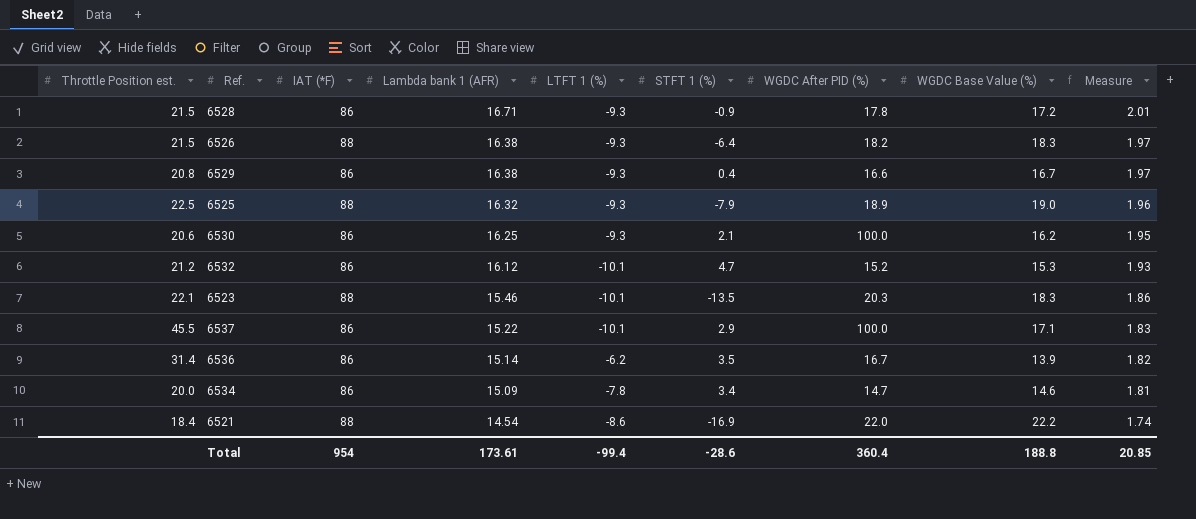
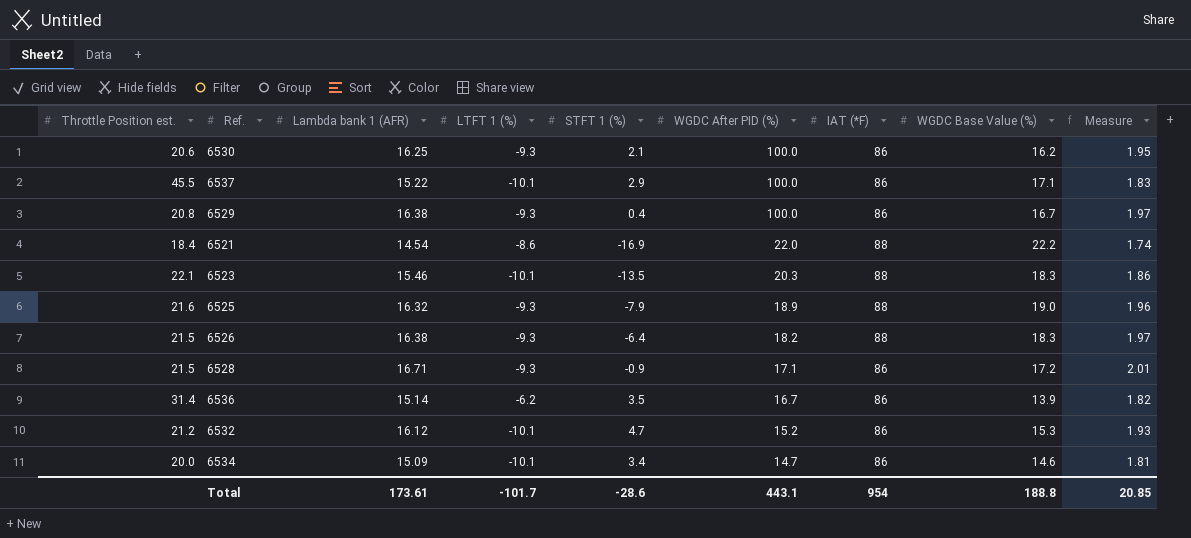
row order: Lambda bank 1 (AFR) descending -> WGDC After PID (%) descending
column IAT (*F) | position: 3 -> 7
6529 | WGDC After PID (%): 16.6 -> 100.0
6525 | Throttle Position est.: 22.5 -> 21.6
6528 | WGDC After PID (%): 17.8 -> 17.1
6534 | LTFT 1 (%): -7.8 -> -10.1
Total | LTFT 1 (%): -99.4 -> -101.7
Total | WGDC After PID (%): 360.4 -> 443.1

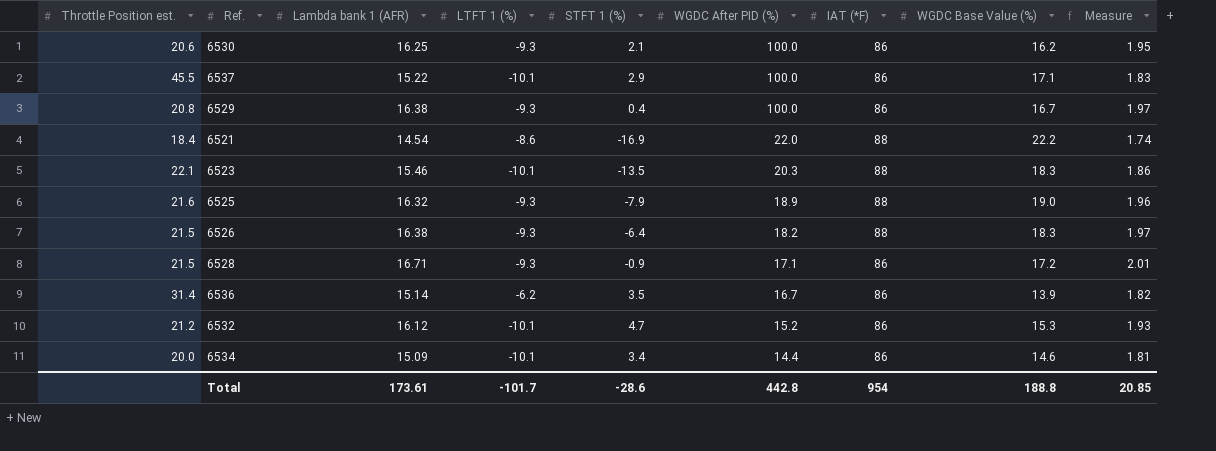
6534 | WGDC After PID (%): 14.7 -> 14.4
Total | WGDC After PID (%): 443.1 -> 442.8

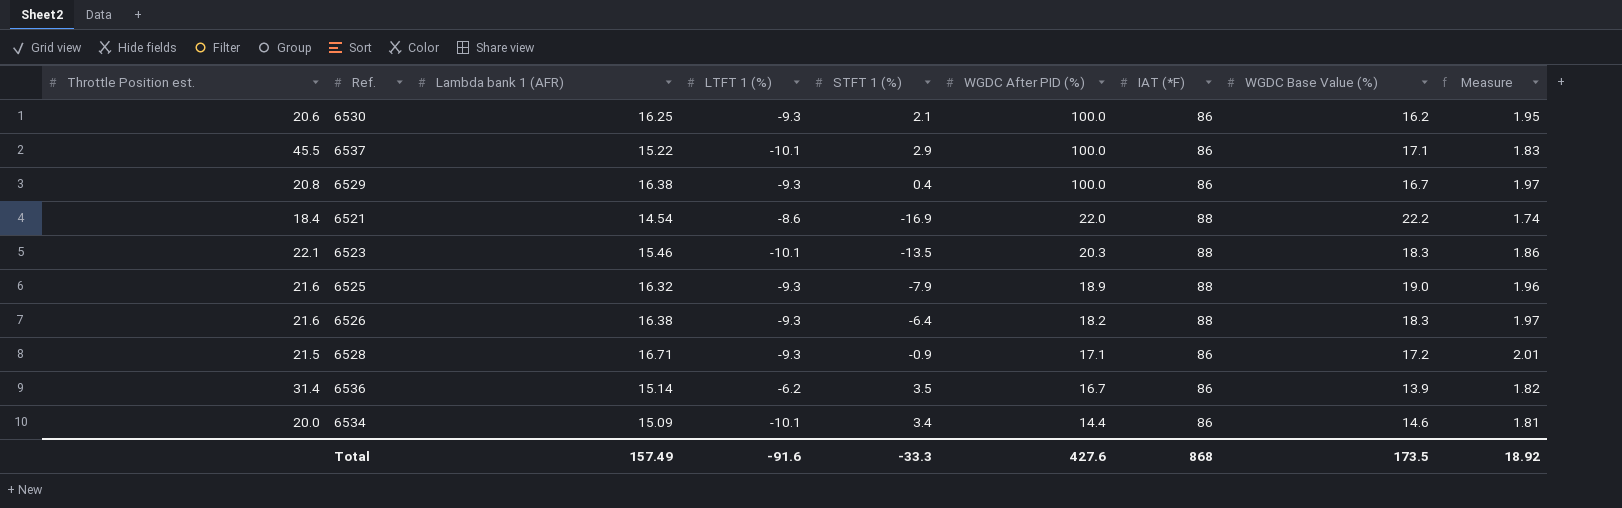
row 6532: 21.2 | 16.12 | -10.1 | 4.7 | 15.2 | 86 | 15.3 | 1.93 -> none
6526 | Throttle Position est.: 21.5 -> 21.6
Total | Lambda bank 1 (AFR): 173.61 -> 157.49
Total | LTFT 1 (%): -101.7 -> -91.6
Total | STFT 1 (%): -28.6 -> -33.3
Total | WGDC After PID (%): 442.8 -> 427.6
Total | IAT (*F): 954 -> 868
Total | WGDC Base Value (%): 188.8 -> 173.5
Total | Measure: 20.85 -> 18.92

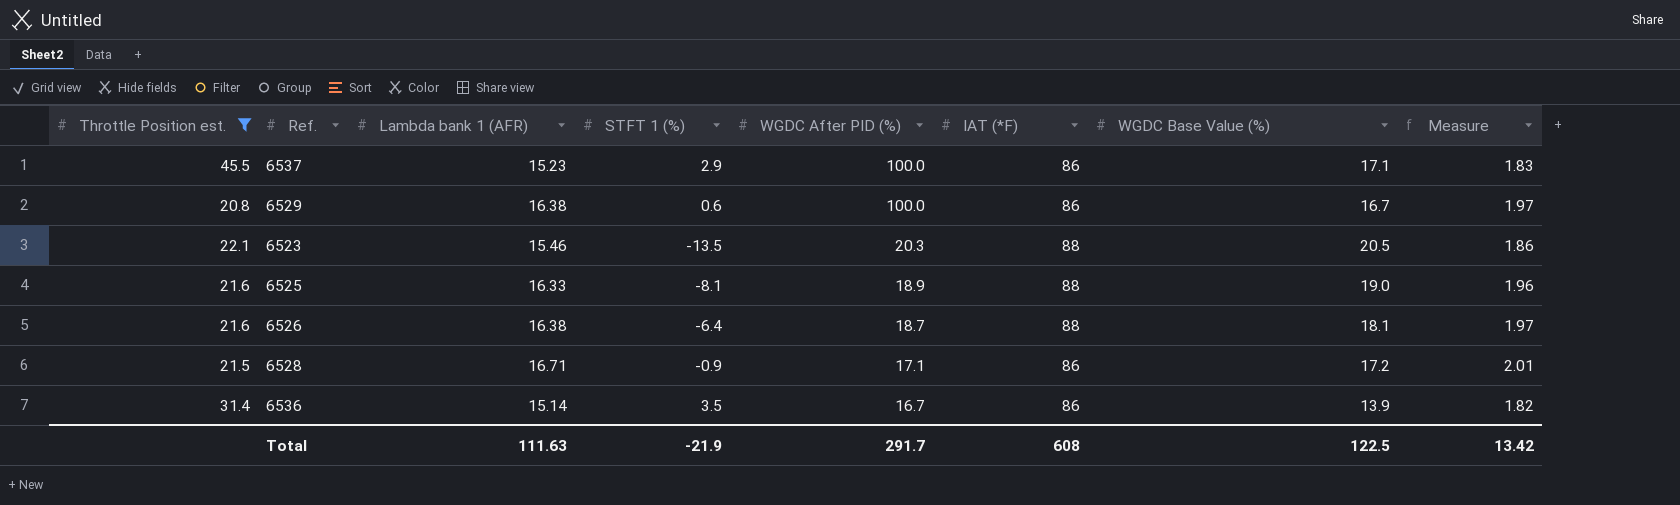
filter: none -> Throttle Position est. >= 20.8
column LTFT 1 (%) | position: 4 -> none
6537 | Lambda bank 1 (AFR): 15.22 -> 15.23
6529 | STFT 1 (%): 0.4 -> 0.6
6523 | WGDC Base Value (%): 18.3 -> 20.5
6525 | Lambda bank 1 (AFR): 16.32 -> 16.33
6525 | STFT 1 (%): -7.9 -> -8.1
6526 | WGDC After PID (%): 18.2 -> 18.7
6526 | WGDC Base Value (%): 18.3 -> 18.1
Total | Lambda bank 1 (AFR): 157.49 -> 111.63
Total | STFT 1 (%): -33.3 -> -21.9
Total | WGDC After PID (%): 427.6 -> 291.7
Total | IAT (*F): 868 -> 608
Total | WGDC Base Value (%): 173.5 -> 122.5
Total | Measure: 18.92 -> 13.42

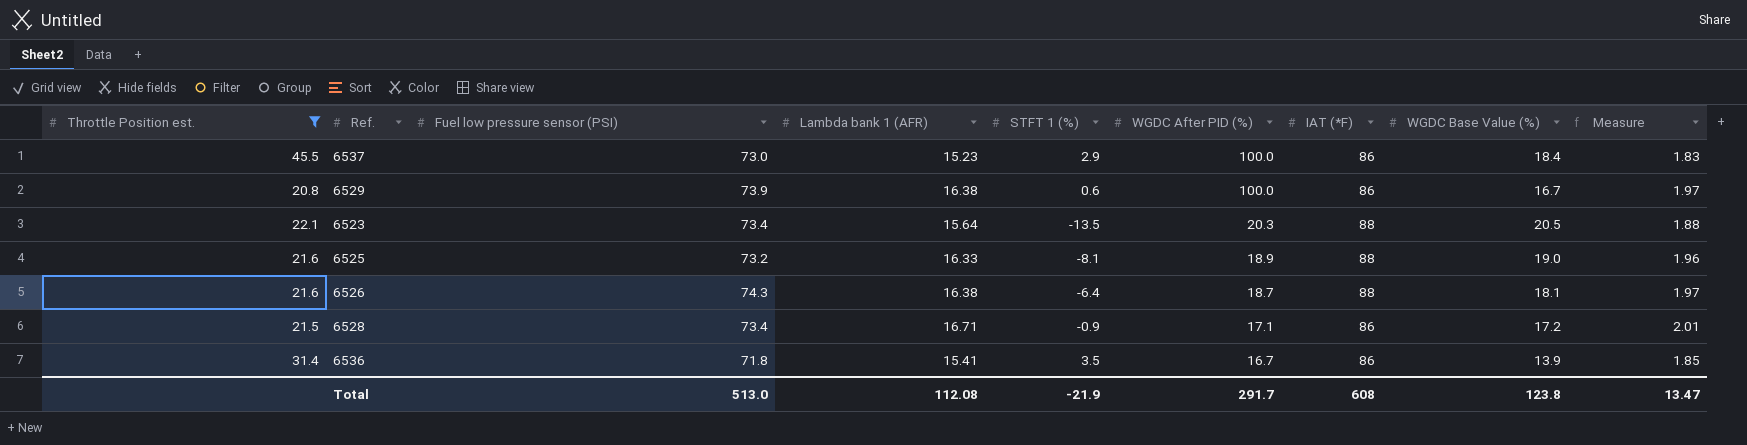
column Fuel low pressure sensor (PSI) | position: none -> 3
6537 | WGDC Base Value (%): 17.1 -> 18.4
6523 | Lambda bank 1 (AFR): 15.46 -> 15.64
6523 | Measure: 1.86 -> 1.88
6536 | Lambda bank 1 (AFR): 15.14 -> 15.41
6536 | Measure: 1.82 -> 1.85
Total | Lambda bank 1 (AFR): 111.63 -> 112.08
Total | WGDC Base Value (%): 122.5 -> 123.8
Total | Measure: 13.42 -> 13.47

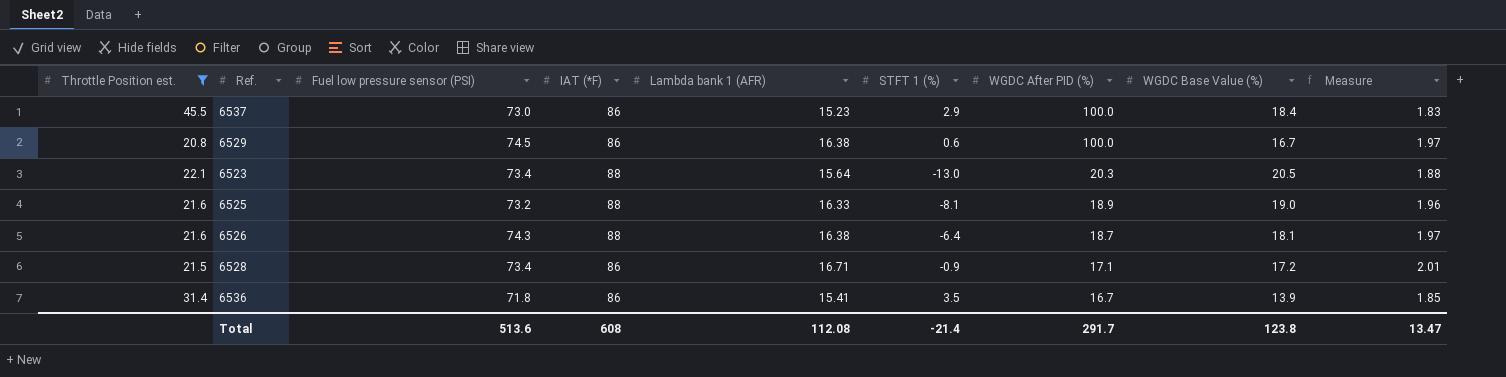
column IAT (*F) | position: 7 -> 4
6529 | Fuel low pressure sensor (PSI): 73.9 -> 74.5
6523 | STFT 1 (%): -13.5 -> -13.0
Total | Fuel low pressure sensor (PSI): 513.0 -> 513.6
Total | STFT 1 (%): -21.9 -> -21.4

